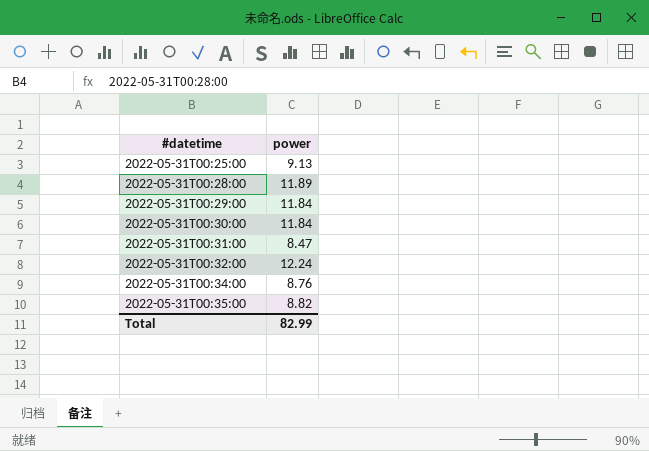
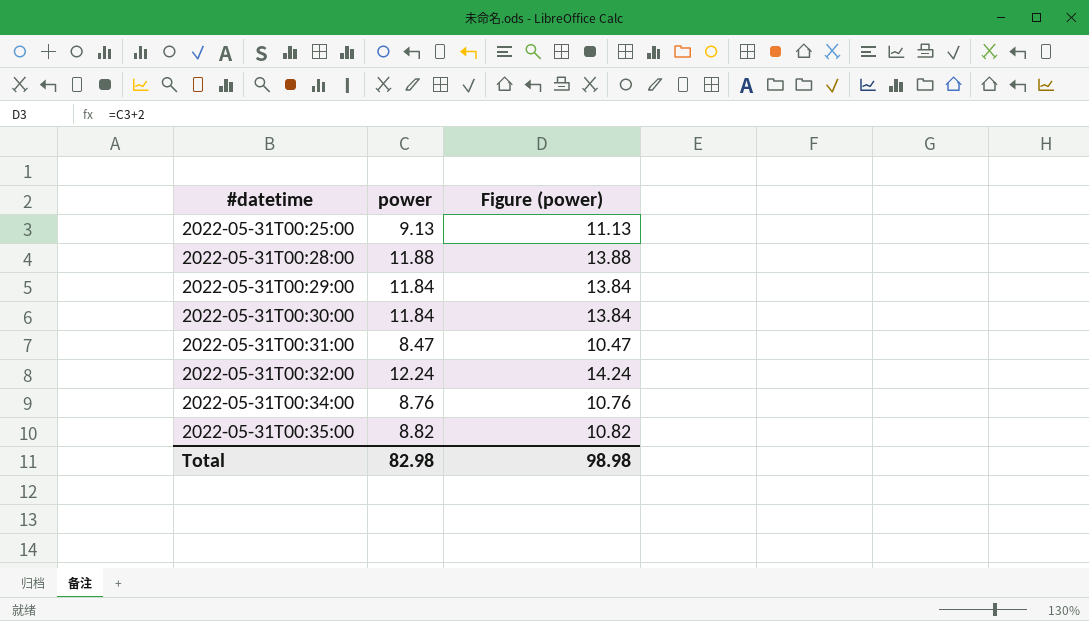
column Figure (power) | formula: none -> [power] + 2
2022-05-31T00:28:00 | power: 11.89 -> 11.88
Total | power: 82.99 -> 82.98

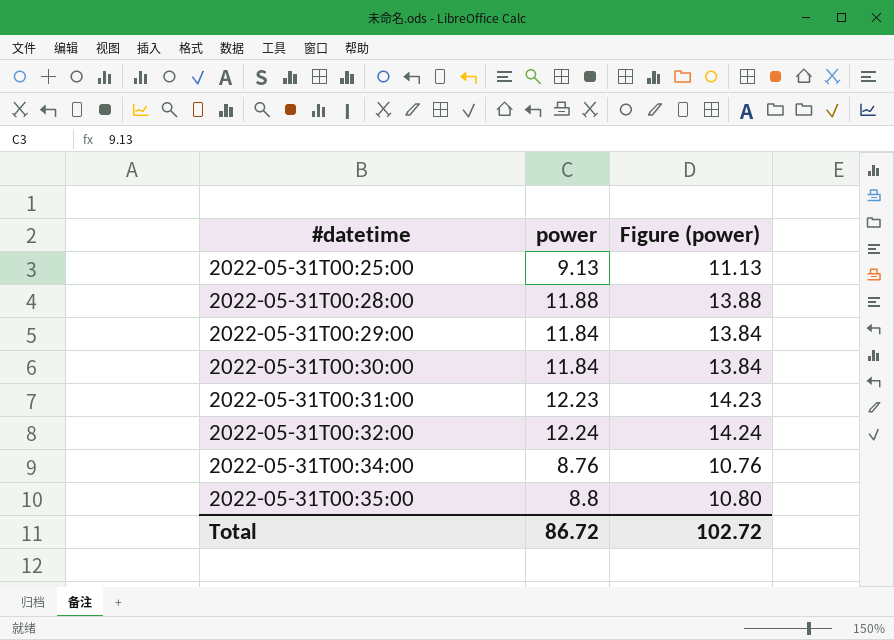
2022-05-31T00:31:00 | power: 8.47 -> 12.23
2022-05-31T00:31:00 | Figure (power): 10.47 -> 14.23
2022-05-31T00:35:00 | power: 8.82 -> 8.8
2022-05-31T00:35:00 | Figure (power): 10.82 -> 10.80
Total | power: 82.98 -> 86.72
Total | Figure (power): 98.98 -> 102.72

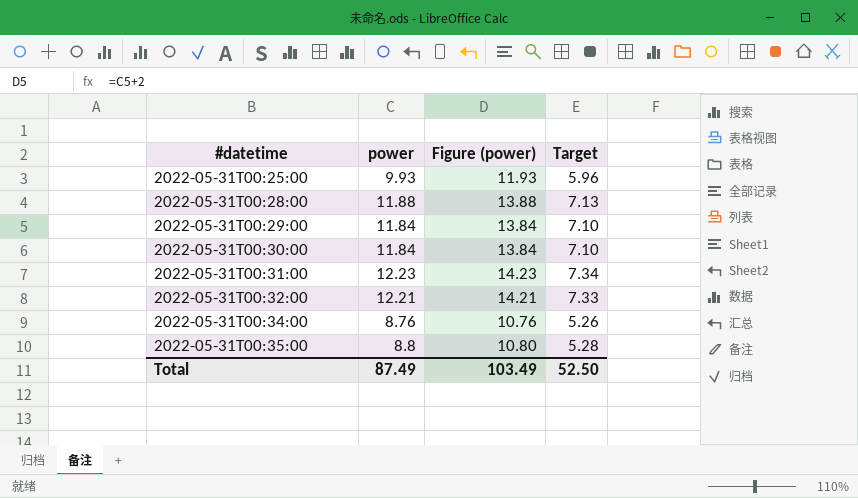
column Target | formula: none -> [power] * 0.6
2022-05-31T00:25:00 | power: 9.13 -> 9.93
2022-05-31T00:25:00 | Figure (power): 11.13 -> 11.93
2022-05-31T00:32:00 | power: 12.24 -> 12.21
2022-05-31T00:32:00 | Figure (power): 14.24 -> 14.21
Total | power: 86.72 -> 87.49
Total | Figure (power): 102.72 -> 103.49

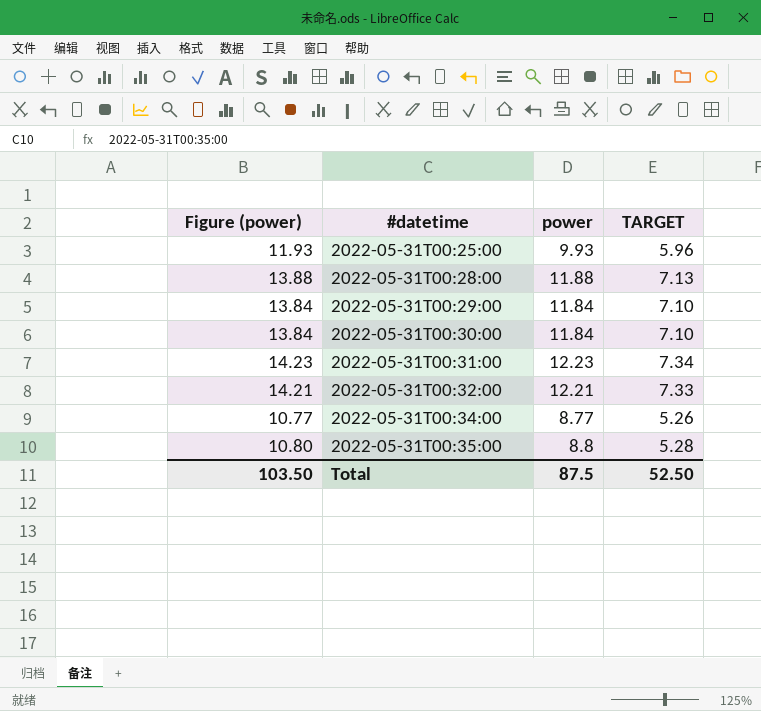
column Figure (power) | position: 3 -> 1
column name: Target -> TARGET
2022-05-31T00:34:00 | Figure (power): 10.76 -> 10.77
2022-05-31T00:34:00 | power: 8.76 -> 8.77
Total | Figure (power): 103.49 -> 103.50
Total | power: 87.49 -> 87.5

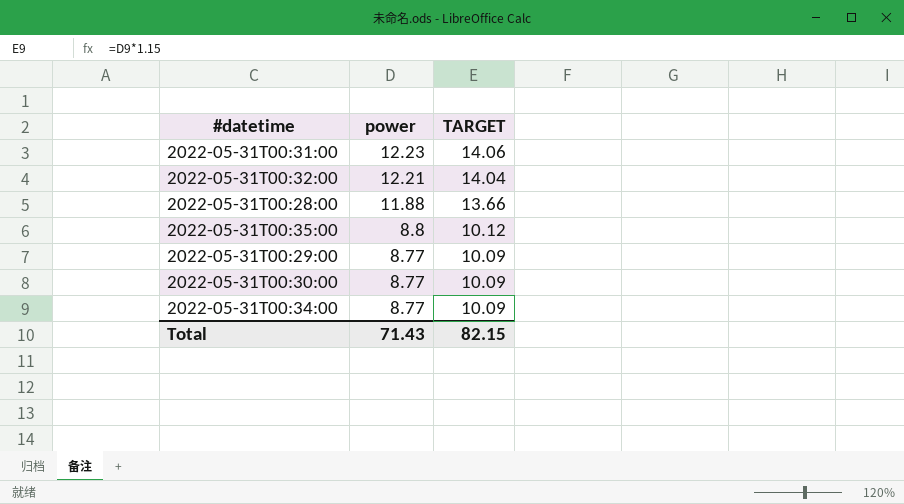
row order: #datetime ascending -> power descending
column Figure (power) | formula: [power] + 2 -> none
column TARGET | formula: [power] * 0.6 -> [power] * 1.15
row 2022-05-31T00:25:00: 11.93 | 9.93 | 5.96 -> none
2022-05-31T00:29:00 | power: 11.84 -> 8.77
2022-05-31T00:30:00 | power: 11.84 -> 8.77
Total | power: 87.5 -> 71.43
Total | TARGET: 52.50 -> 82.15

